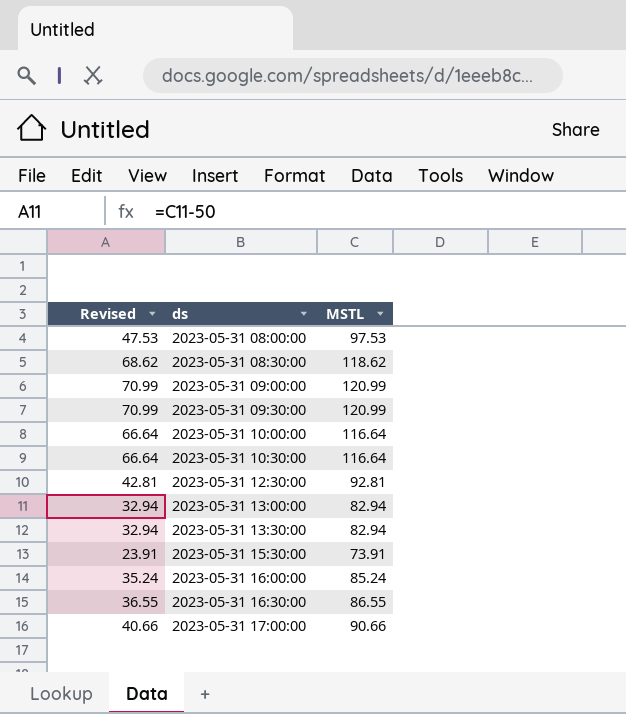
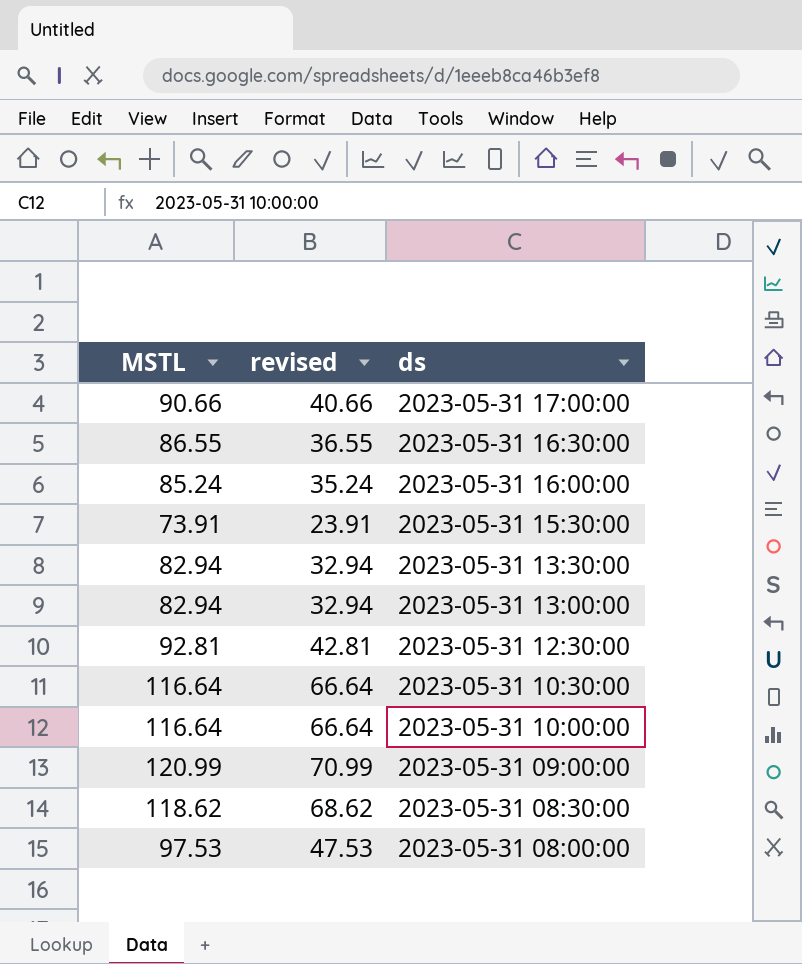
row order: ds ascending -> ds descending
column MSTL | position: 3 -> 1
column name: Revised -> revised
row 2023-05-31 09:30:00: 70.99 | 120.99 -> none

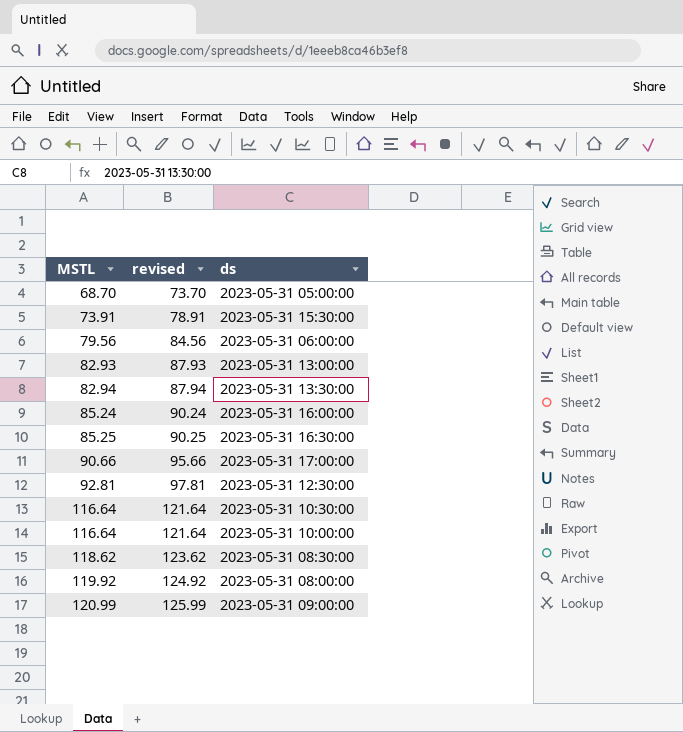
row order: ds descending -> MSTL ascending
column revised | formula: [MSTL] - 50 -> [MSTL] + 5
row 2023-05-31 05:00:00: none -> 68.70 | 73.70
row 2023-05-31 06:00:00: none -> 79.56 | 84.56
2023-05-31 13:00:00 | MSTL: 82.94 -> 82.93
2023-05-31 16:30:00 | MSTL: 86.55 -> 85.25
2023-05-31 08:00:00 | MSTL: 97.53 -> 119.92

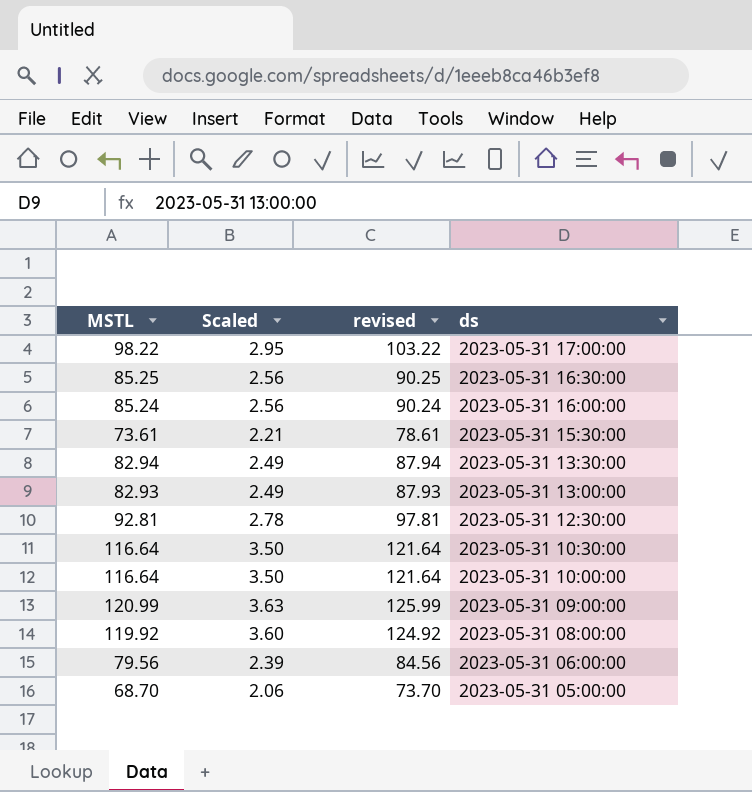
row order: MSTL ascending -> ds descending
column Scaled | formula: none -> [MSTL] * 0.03
row 2023-05-31 08:30:00: 118.62 | 123.62 -> none
2023-05-31 17:00:00 | MSTL: 90.66 -> 98.22
2023-05-31 17:00:00 | revised: 95.66 -> 103.22
2023-05-31 15:30:00 | MSTL: 73.91 -> 73.61
2023-05-31 15:30:00 | revised: 78.91 -> 78.61

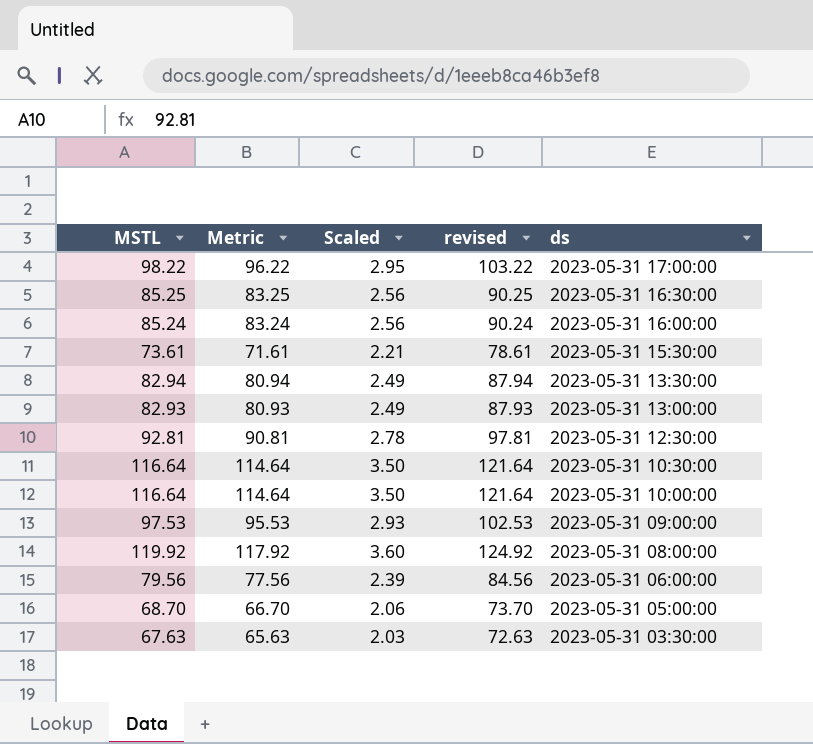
column Metric | formula: none -> [MSTL] - 2
2023-05-31 09:00:00 | MSTL: 120.99 -> 97.53
2023-05-31 09:00:00 | Scaled: 3.63 -> 2.93
2023-05-31 09:00:00 | revised: 125.99 -> 102.53
row 2023-05-31 03:30:00: none -> 67.63 | 65.63 | 2.03 | 72.63

